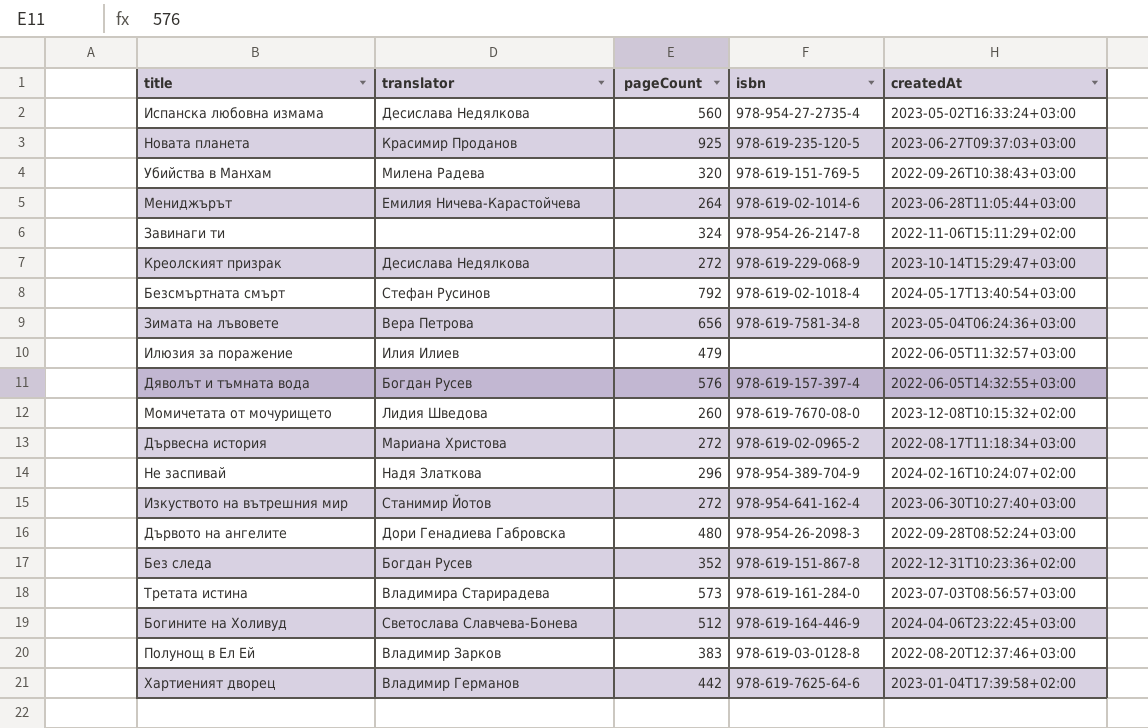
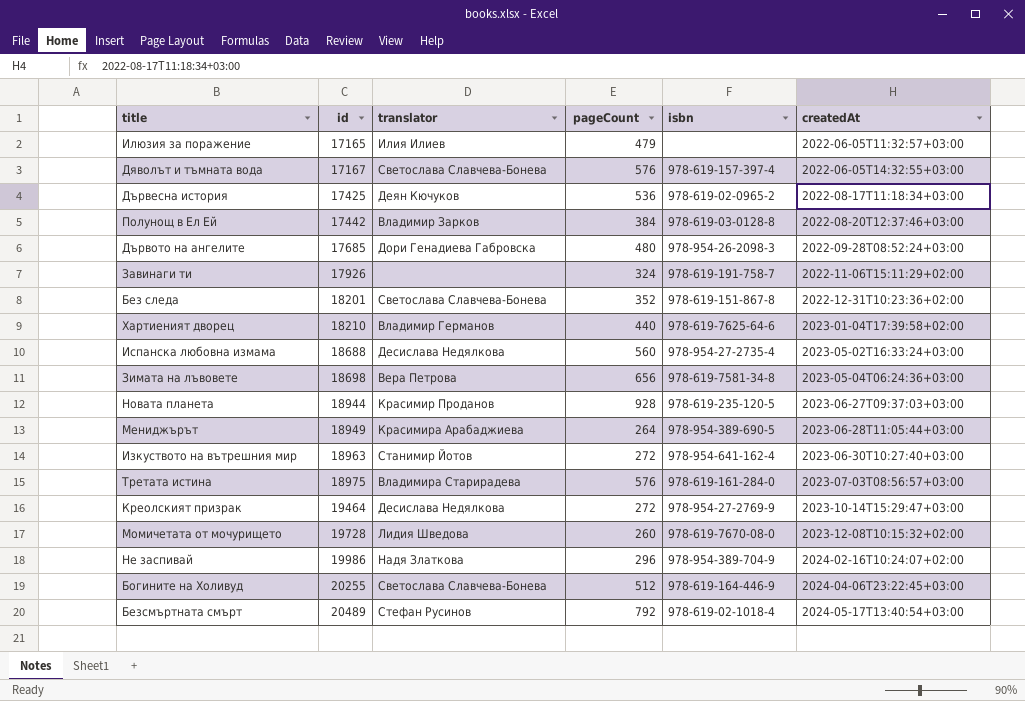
row order: none -> id ascending
column id | position: none -> 2
row Убийства в Манхам: Милена Радева | 320 | 978-619-151-769-5 | 2022-09-26T10:38:43+03:00 -> none
Дяволът и тъмната вода | translator: Богдан Русев -> Светослава Славчева-Бонева
Дървесна история | translator: Мариана Христова -> Деян Кючуков
Дървесна история | pageCount: 272 -> 536
Полунощ в Ел Ей | pageCount: 383 -> 384
Завинаги ти | isbn: 978-954-26-2147-8 -> 978-619-191-758-7
Без следа | translator: Богдан Русев -> Светослава Славчева-Бонева
Хартиеният дворец | pageCount: 442 -> 440
Новата планета | pageCount: 925 -> 928
Мениджърът | translator: Емилия Ничева-Карастойчева -> Красимира Арабаджиева
Мениджърът | isbn: 978-619-02-1014-6 -> 978-954-389-690-5
Третата истина | pageCount: 573 -> 576
Креолският призрак | isbn: 978-619-229-068-9 -> 978-954-27-2769-9

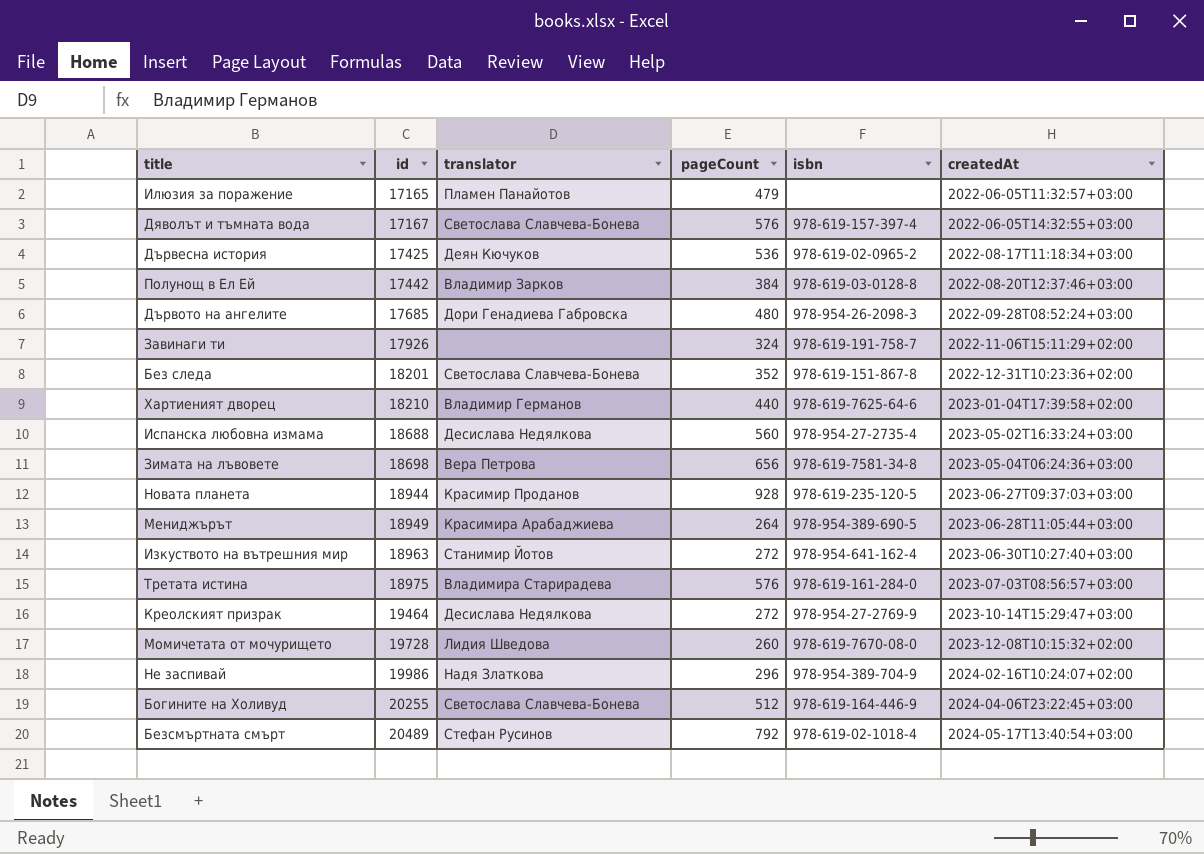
Илюзия за поражение | translator: Илия Илиев -> Пламен Панайотов

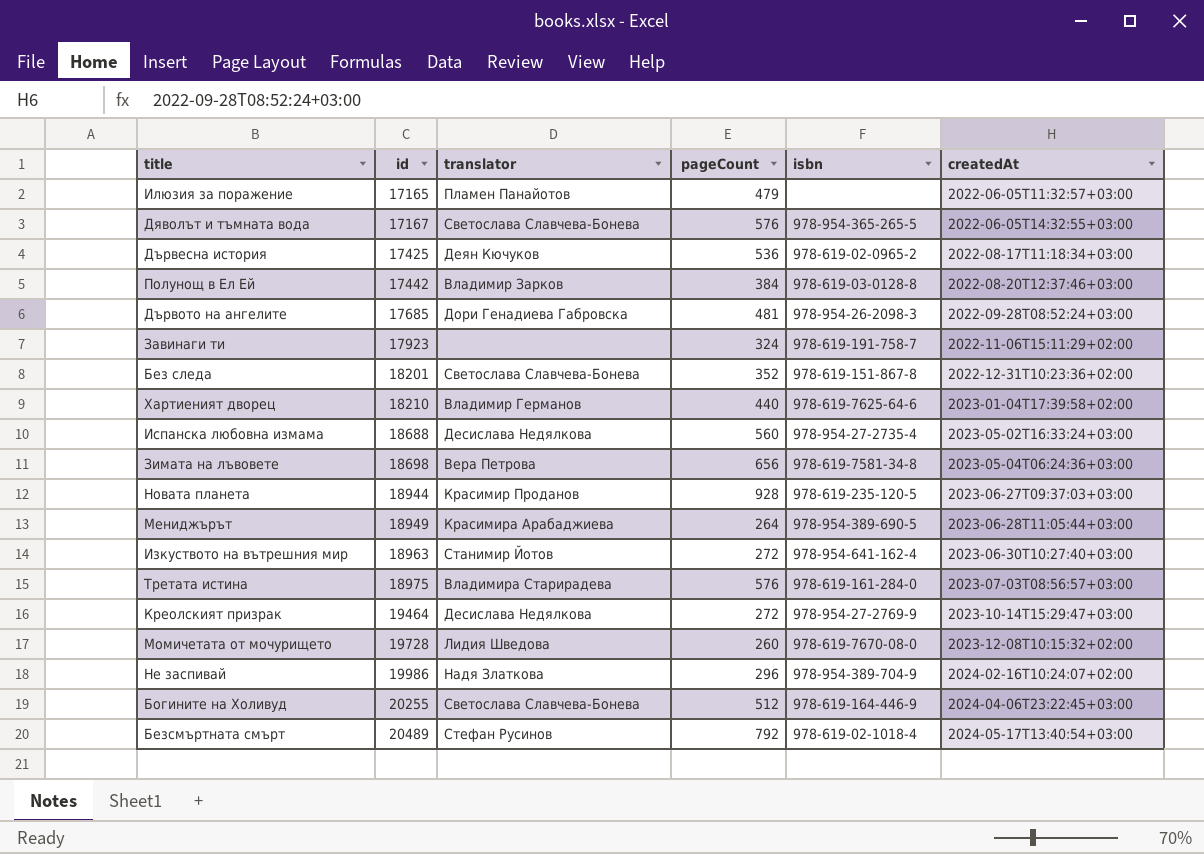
Дяволът и тъмната вода | isbn: 978-619-157-397-4 -> 978-954-365-265-5
Дървото на ангелите | pageCount: 480 -> 481
Завинаги ти | id: 17926 -> 17923

